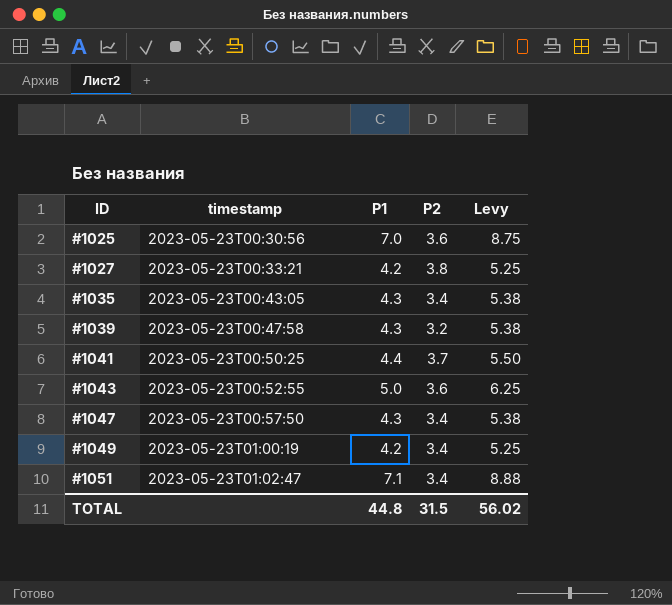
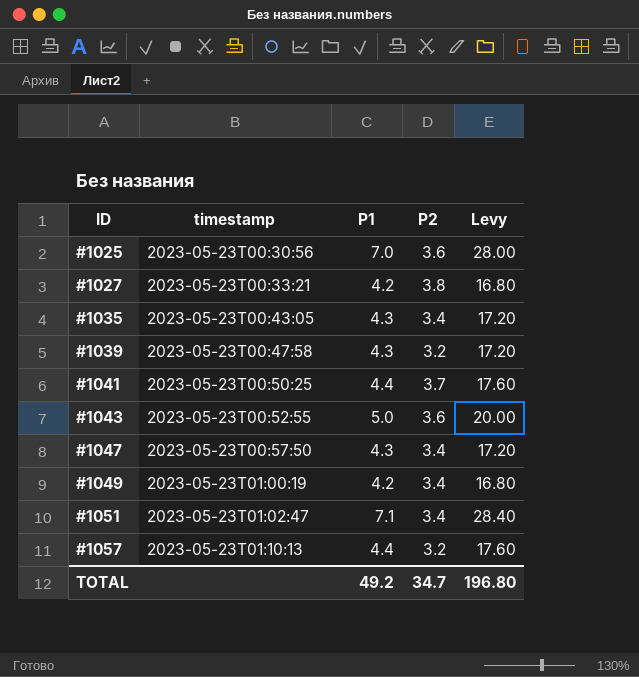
column Levy | formula: [P1] * 1.25 -> [P1] * 4
row #1057: none -> 2023-05-23T01:10:13 | 4.4 | 3.2 | 17.60
TOTAL | P1: 44.8 -> 49.2
TOTAL | P2: 31.5 -> 34.7
TOTAL | Levy: 56.02 -> 196.80

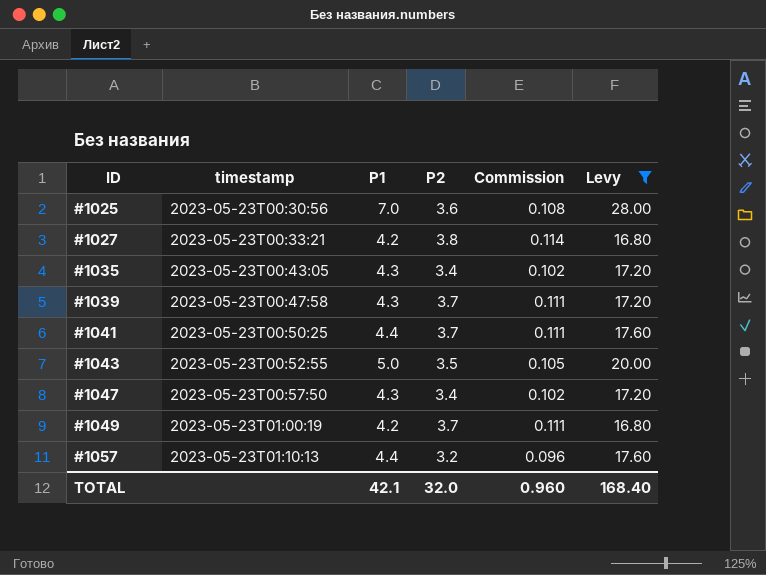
filter: none -> Levy != 28.40
column Commission | formula: none -> [P2] * 0.03
#1039 | P2: 3.2 -> 3.7
#1043 | P2: 3.6 -> 3.5
#1049 | P2: 3.4 -> 3.7
TOTAL | P1: 49.2 -> 42.1
TOTAL | P2: 34.7 -> 32.0
TOTAL | Levy: 196.80 -> 168.40

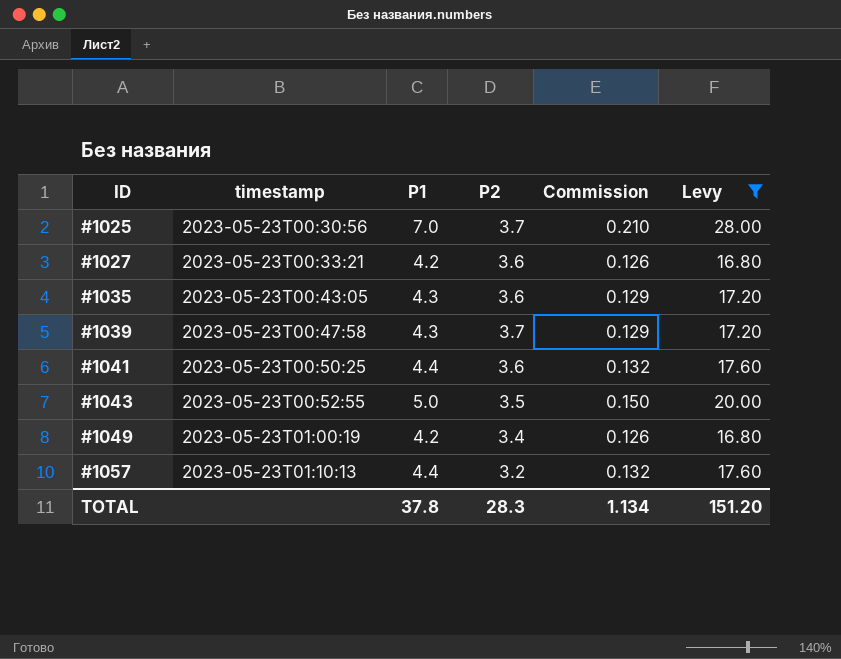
column Commission | formula: [P2] * 0.03 -> [P1] * 0.03
row #1047: 2023-05-23T00:57:50 | 4.3 | 3.4 | 0.102 | 17.20 -> none
#1025 | P2: 3.6 -> 3.7
#1027 | P2: 3.8 -> 3.6
#1035 | P2: 3.4 -> 3.6
#1041 | P2: 3.7 -> 3.6
#1049 | P2: 3.7 -> 3.4
TOTAL | P1: 42.1 -> 37.8
TOTAL | P2: 32.0 -> 28.3
TOTAL | Commission: 0.960 -> 1.134
TOTAL | Levy: 168.40 -> 151.20

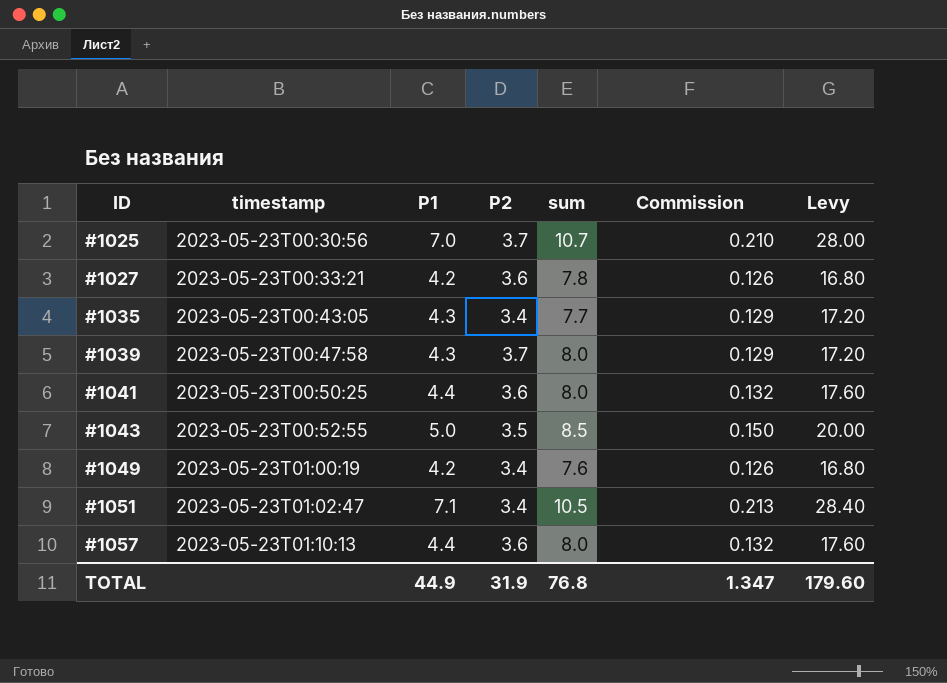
filter: Levy != 28.40 -> none
column sum | formula: none -> [P1] + [P2]
#1035 | P2: 3.6 -> 3.4
#1057 | P2: 3.2 -> 3.6
TOTAL | P1: 37.8 -> 44.9
TOTAL | P2: 28.3 -> 31.9
TOTAL | Commission: 1.134 -> 1.347
TOTAL | Levy: 151.20 -> 179.60

